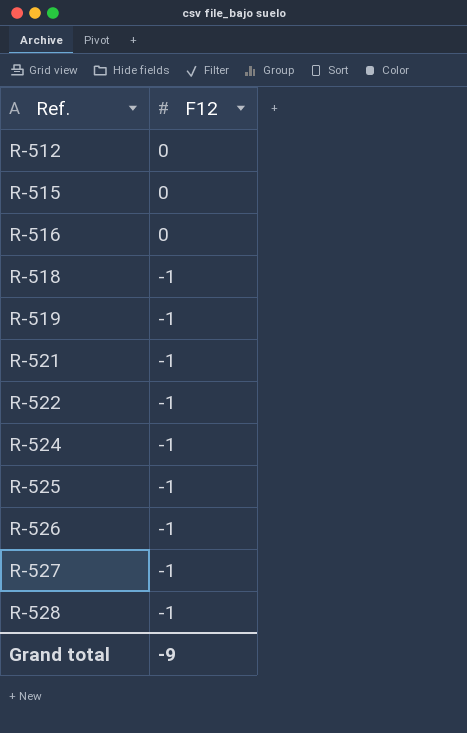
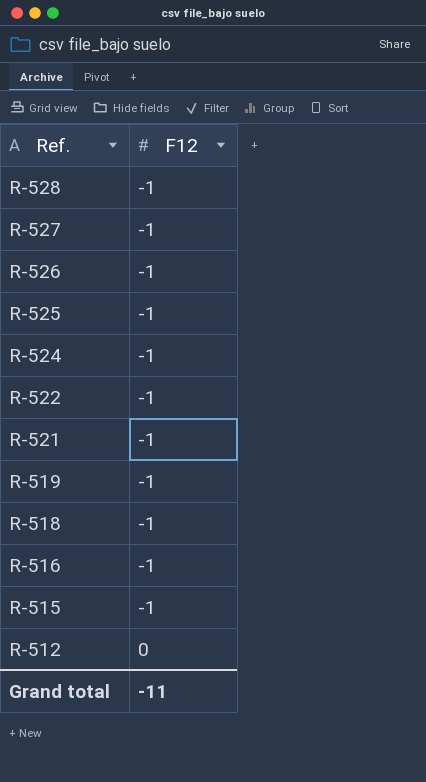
row order: Ref. ascending -> Ref. descending
R-516 | F12: 0 -> -1
R-515 | F12: 0 -> -1
Grand total | F12: -9 -> -11

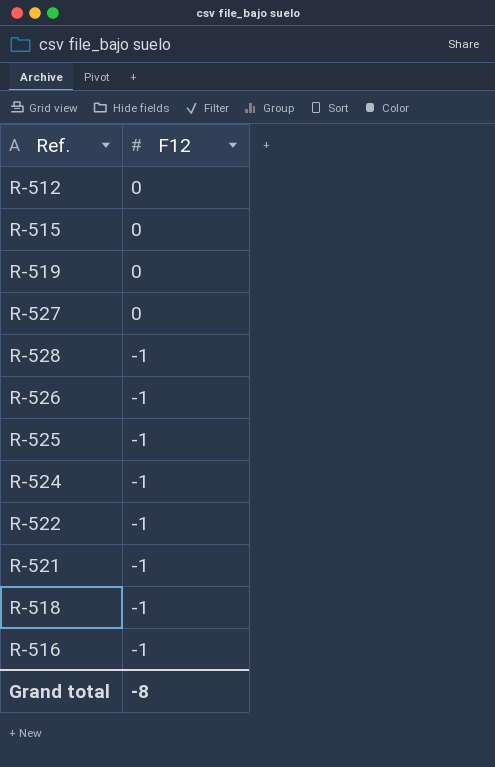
row order: Ref. descending -> F12 descending
R-515 | F12: -1 -> 0
R-519 | F12: -1 -> 0
R-527 | F12: -1 -> 0
Grand total | F12: -11 -> -8

